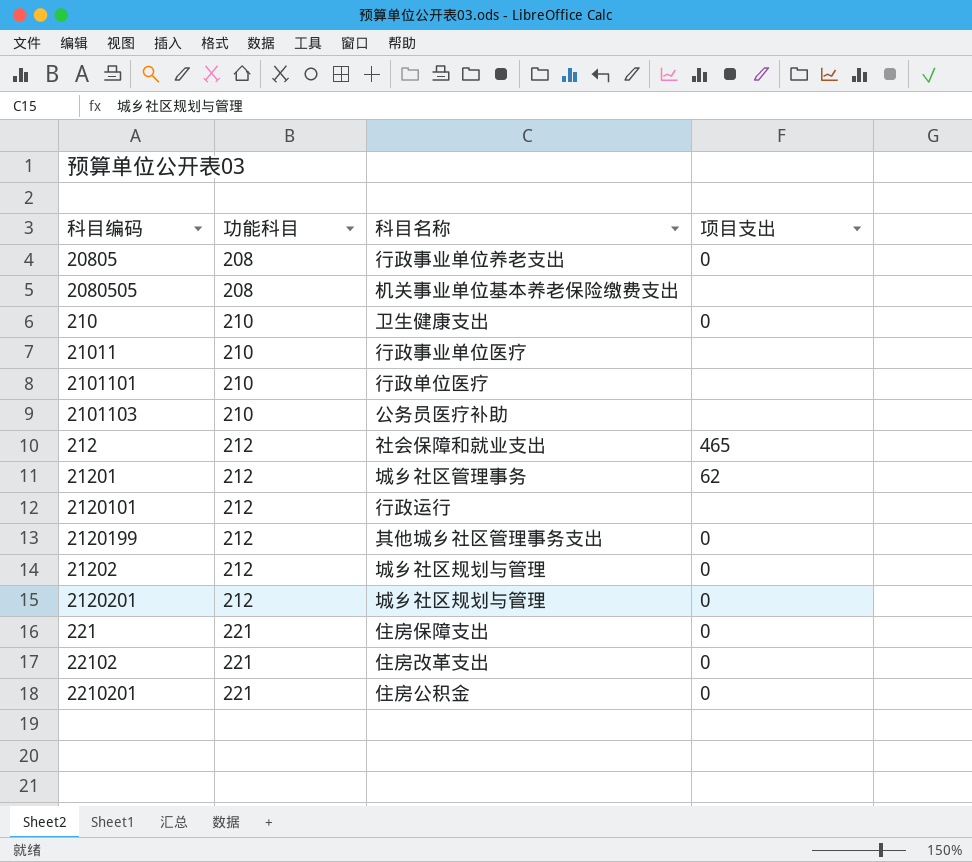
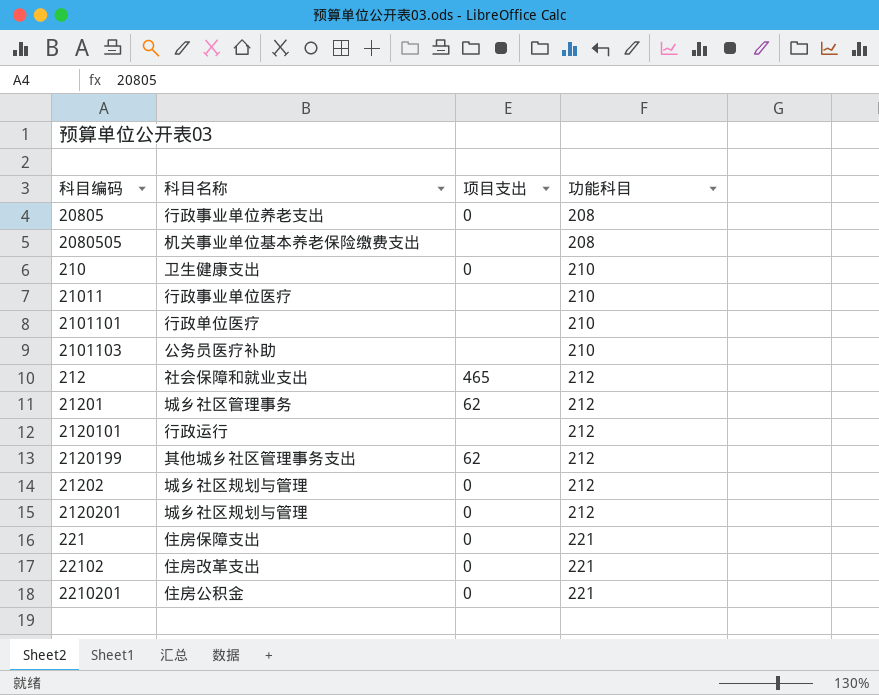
column 功能科目 | position: 2 -> 4
2120199 | 项目支出: 0 -> 62

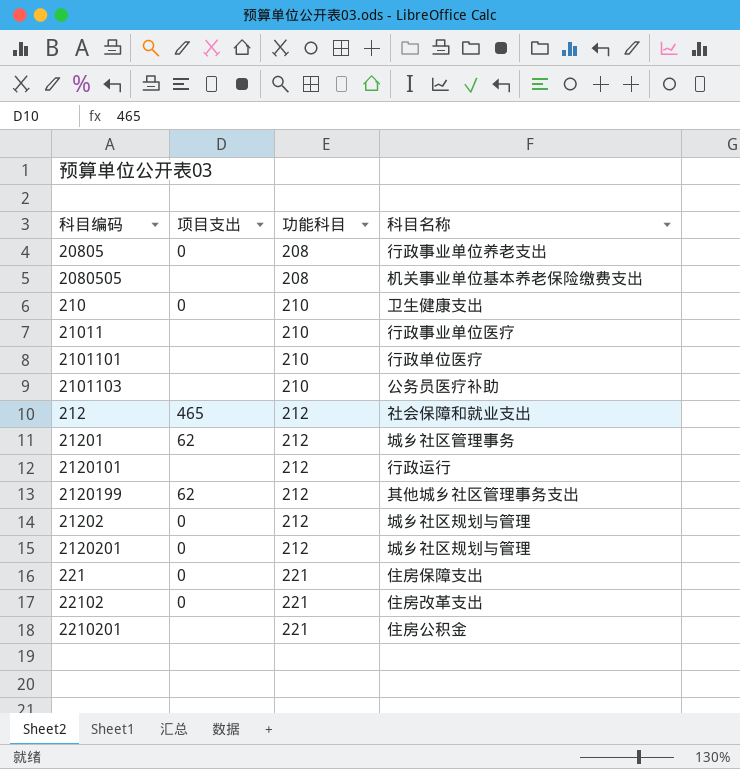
column 科目名称 | position: 2 -> 4
2210201 | 项目支出: 0 -> none

